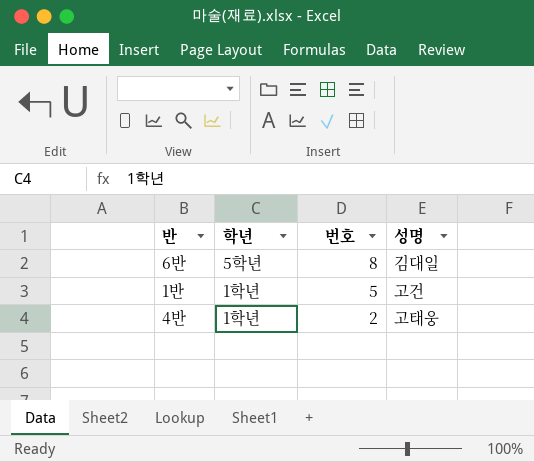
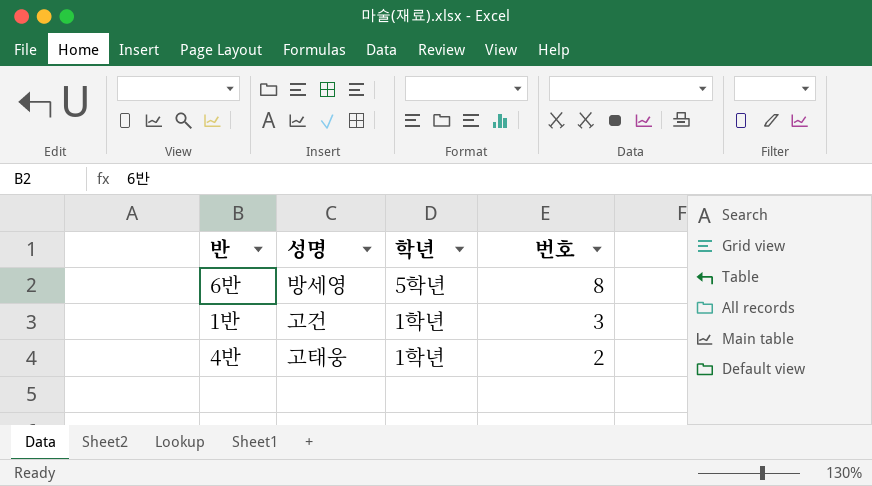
column 성명 | position: 4 -> 2
6반 | 성명: 김대일 -> 방세영
1반 | 번호: 5 -> 3

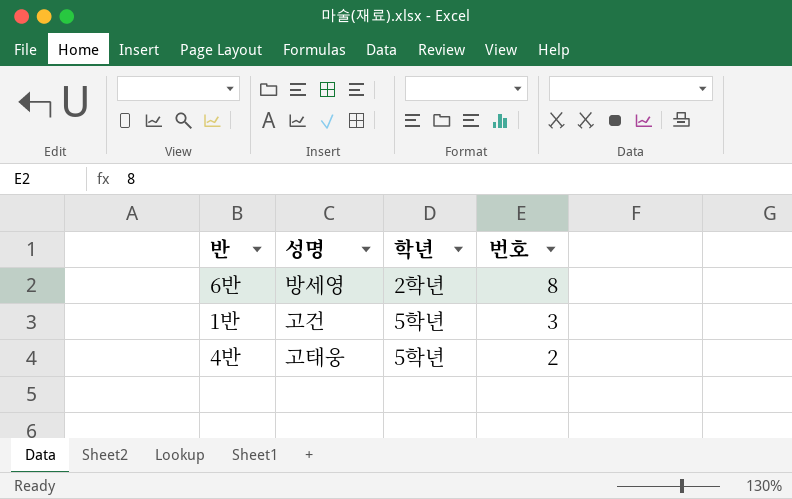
6반 | 학년: 5학년 -> 2학년
1반 | 학년: 1학년 -> 5학년
4반 | 학년: 1학년 -> 5학년

